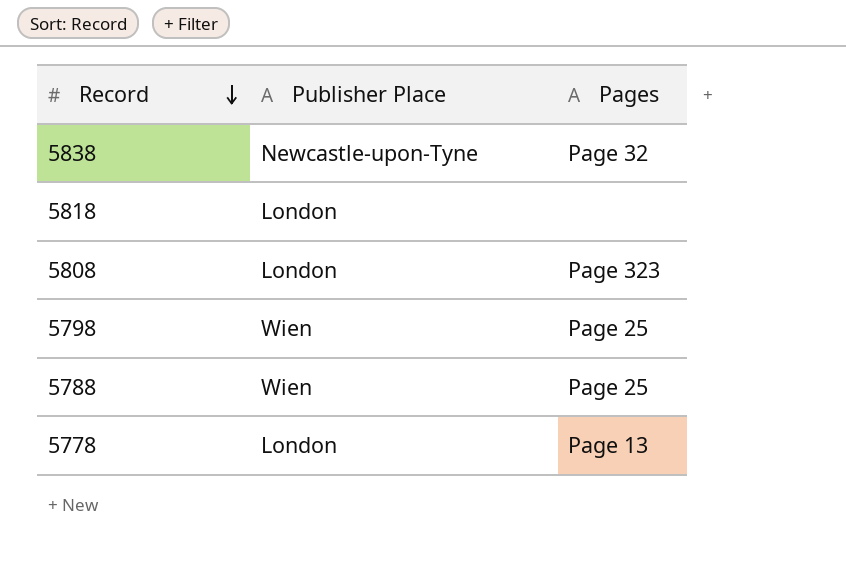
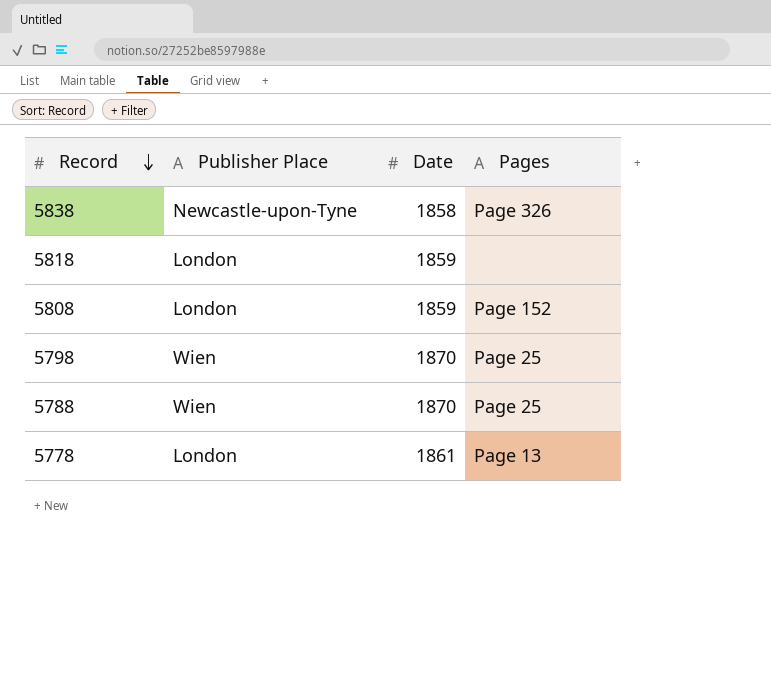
column Date | position: none -> 3
5838 | Pages: Page 32 -> Page 326
5808 | Pages: Page 323 -> Page 152

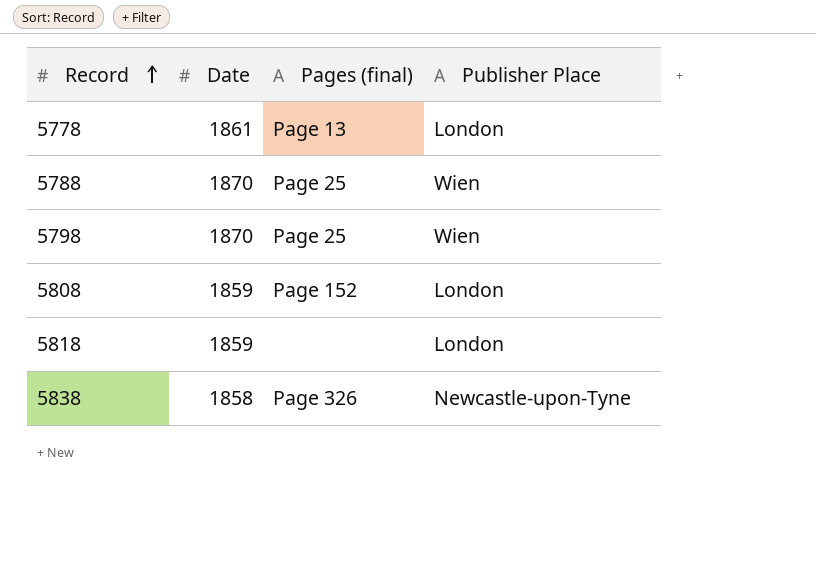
row order: Record descending -> Record ascending
column name: Pages -> Pages (final)
column Publisher Place | position: 2 -> 4

